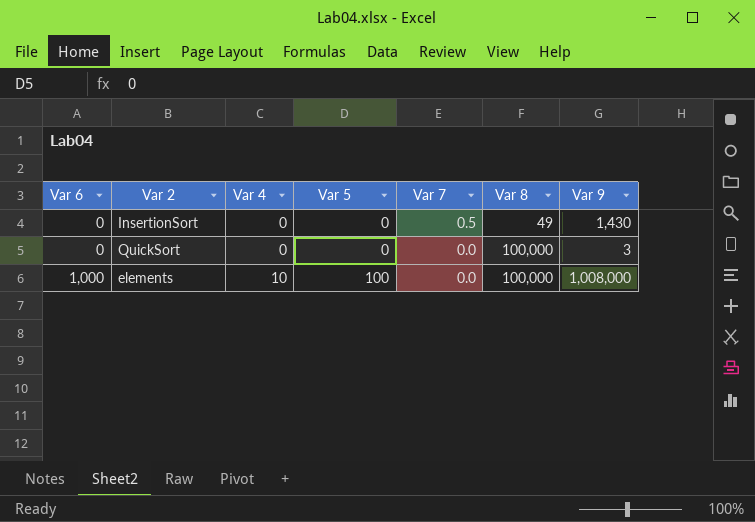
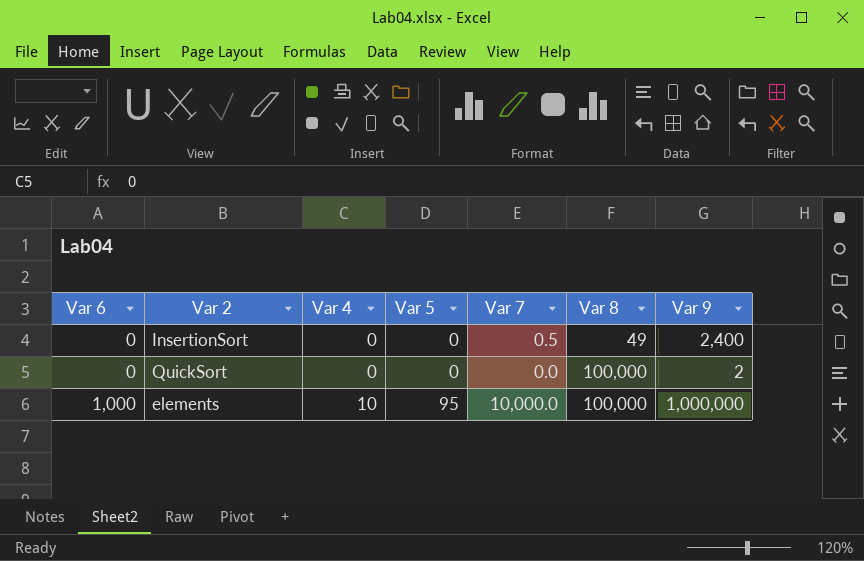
InsertionSort | Var 9: 1,430 -> 2,400
QuickSort | Var 9: 3 -> 2
elements | Var 5: 100 -> 95
elements | Var 7: 0.0 -> 10,000.0
elements | Var 9: 1,008,000 -> 1,000,000

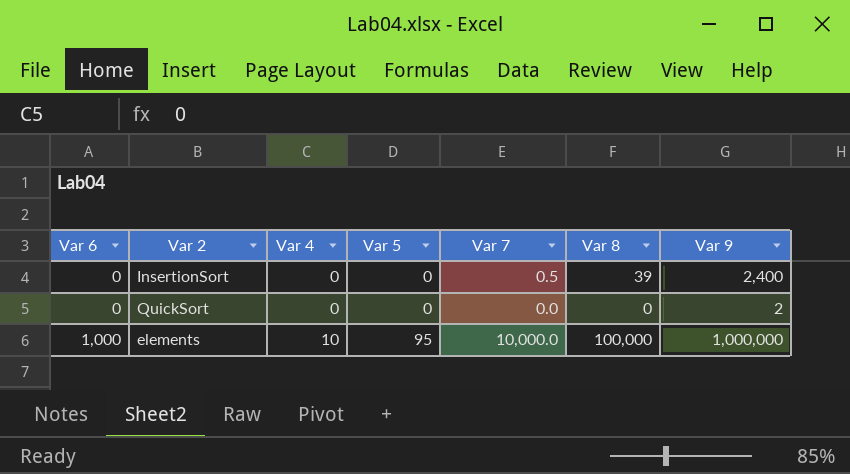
InsertionSort | Var 8: 49 -> 39
QuickSort | Var 8: 100,000 -> 0

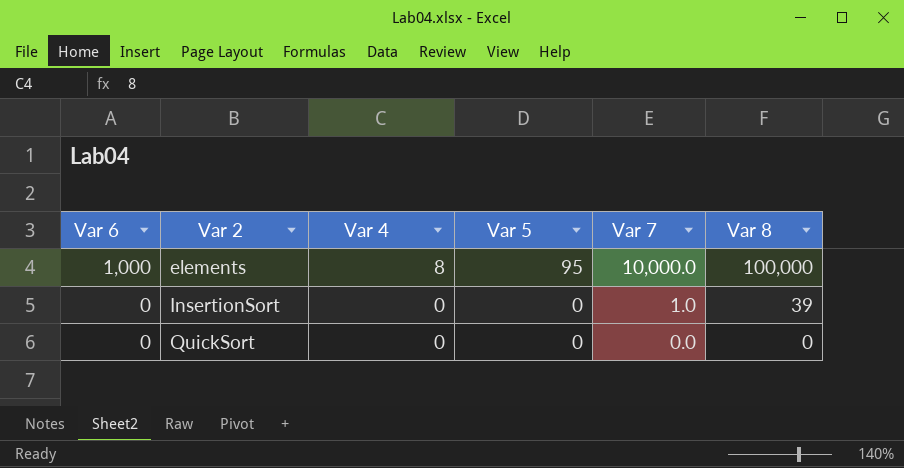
row order: Var 6 ascending -> Var 6 descending
column Var 9 | position: 7 -> none
elements | Var 4: 10 -> 8
InsertionSort | Var 7: 0.5 -> 1.0

